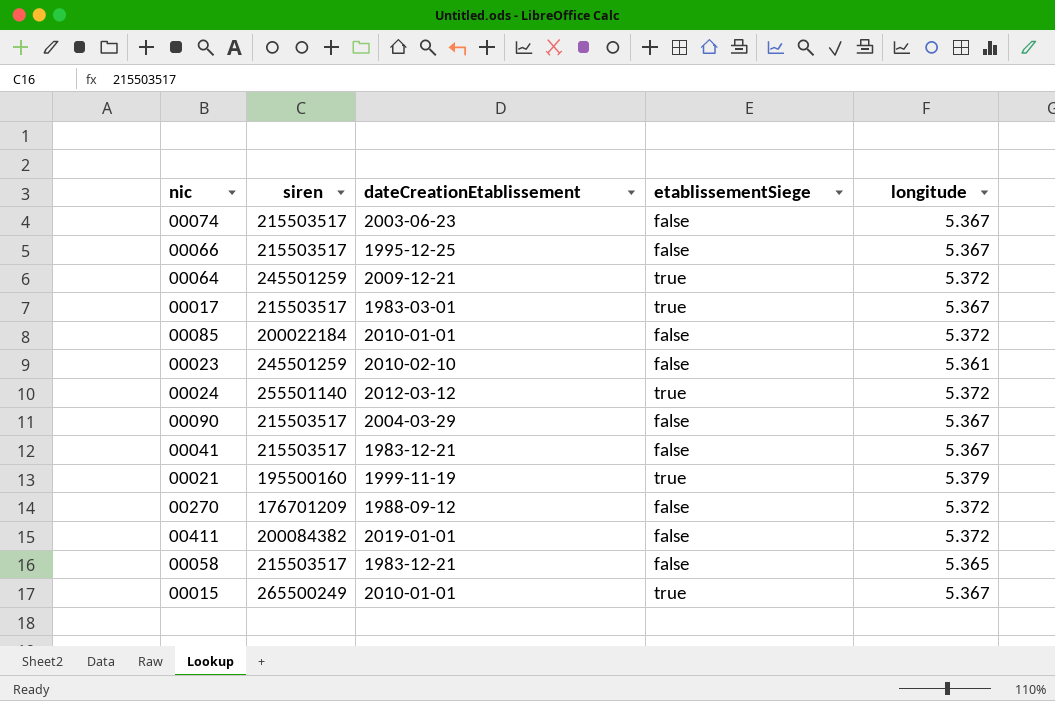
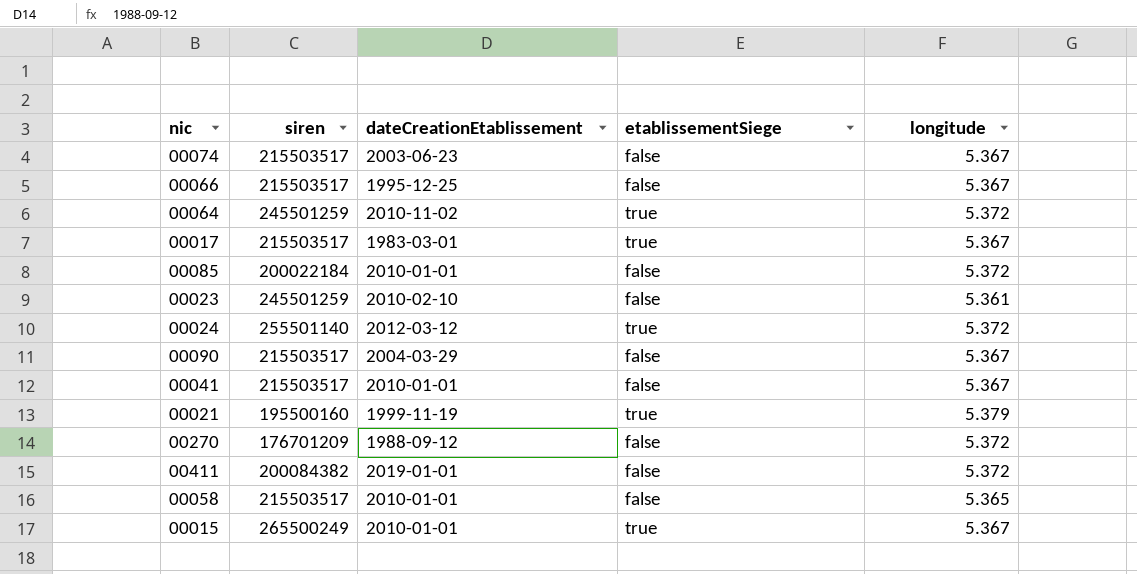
00064 | dateCreationEtablissement: 2009-12-21 -> 2010-11-02
00041 | dateCreationEtablissement: 1983-12-21 -> 2010-01-01
00058 | dateCreationEtablissement: 1983-12-21 -> 2010-01-01

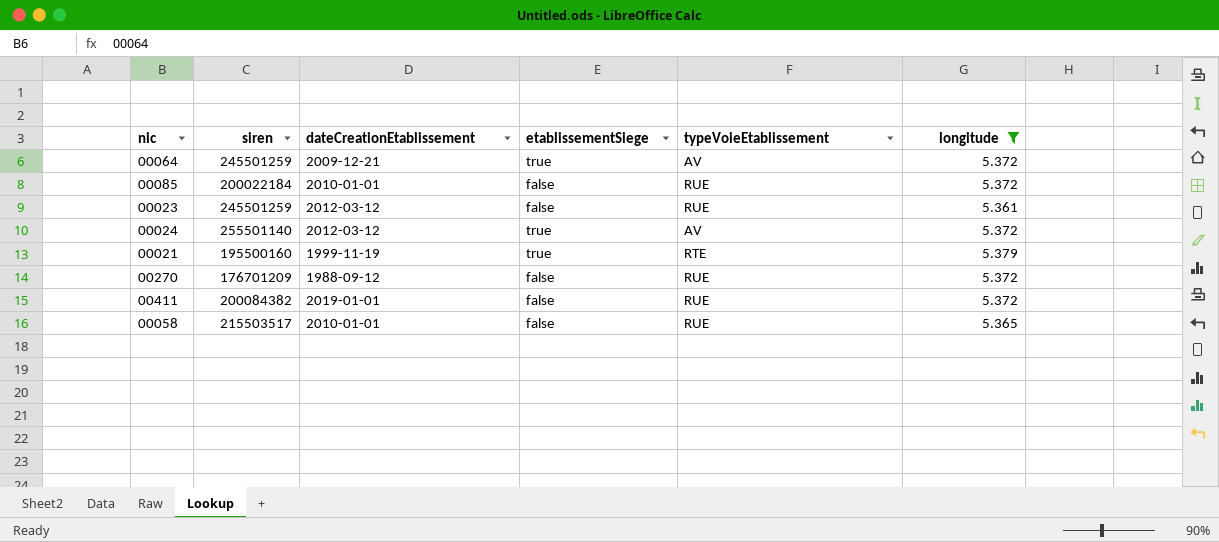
filter: none -> longitude != 5.367
column typeVoieEtablissement | position: none -> 5
00064 | dateCreationEtablissement: 2010-11-02 -> 2009-12-21
00023 | dateCreationEtablissement: 2010-02-10 -> 2012-03-12

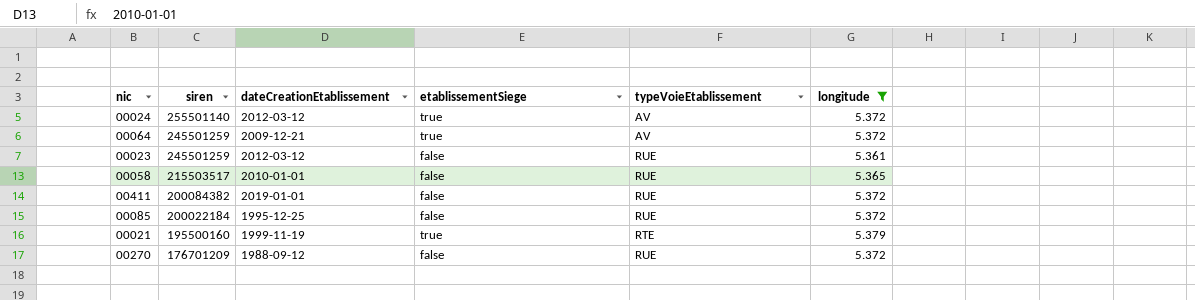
row order: none -> siren descending
00085 | dateCreationEtablissement: 2010-01-01 -> 1995-12-25

